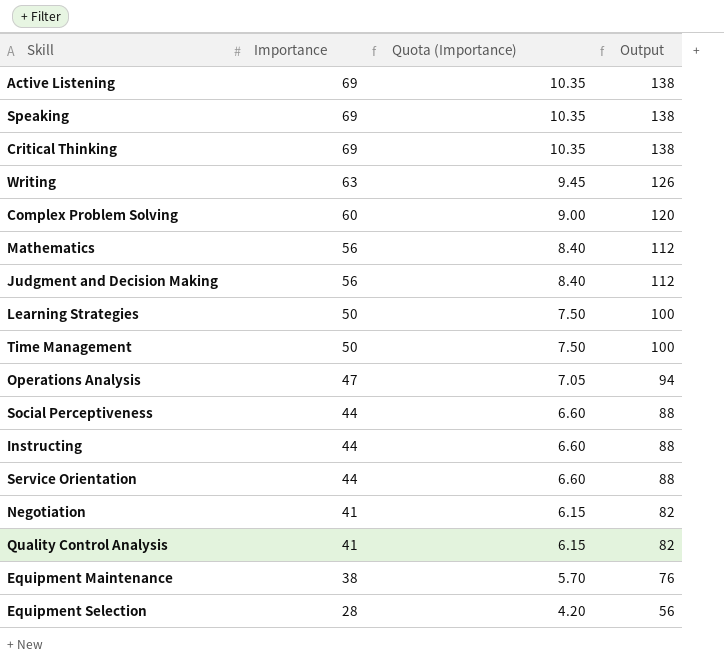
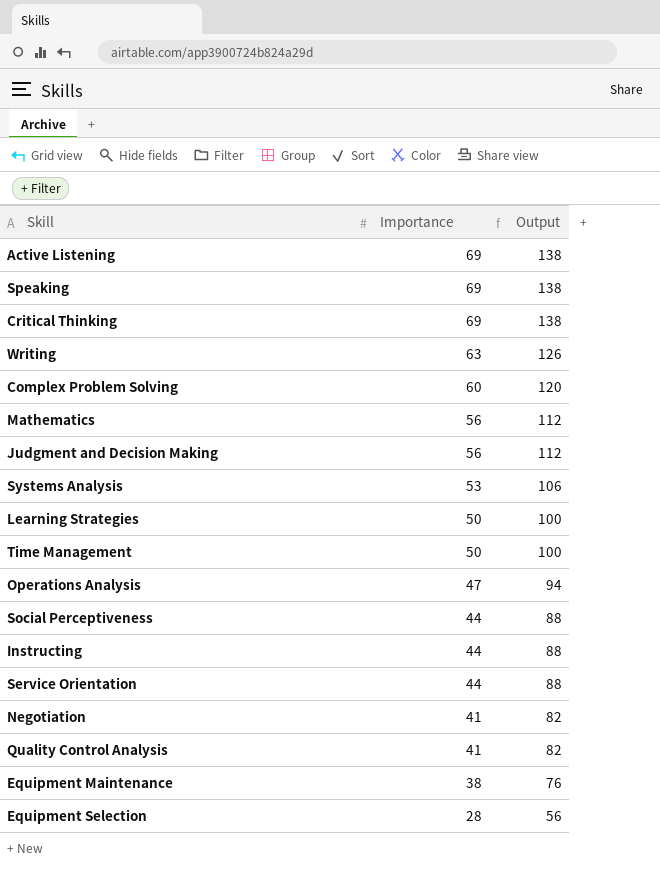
column Quota (Importance) | formula: [Importance] * 0.15 -> none
row Systems Analysis: none -> 53 | 106

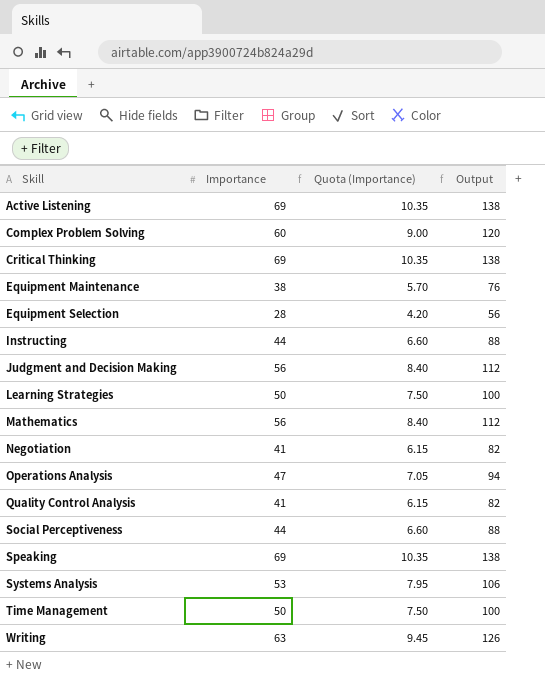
row order: Importance descending -> Skill ascending
column Quota (Importance) | formula: none -> [Importance] * 0.15
row Service Orientation: 44 | 88 -> none

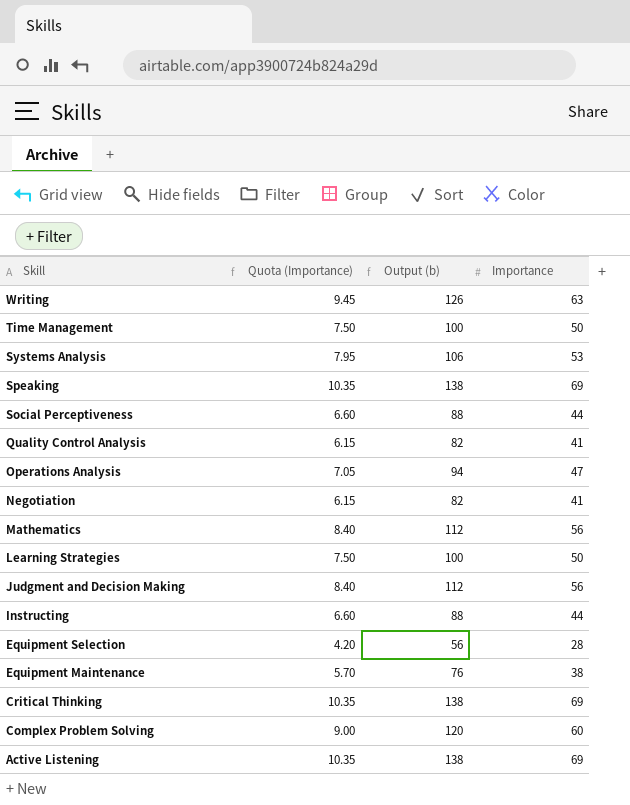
row order: Skill ascending -> Skill descending
column name: Output -> Output (b)
column Importance | position: 2 -> 4

